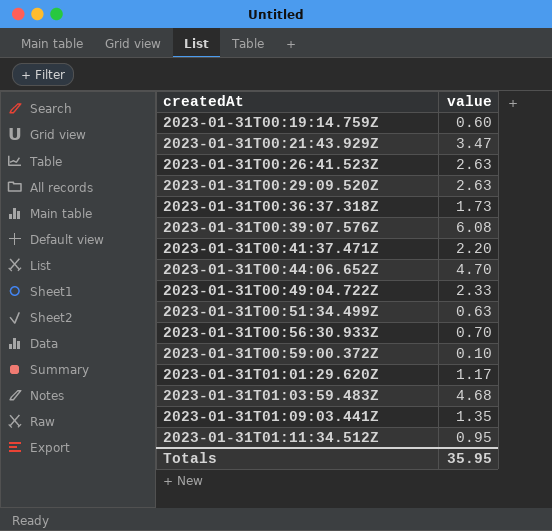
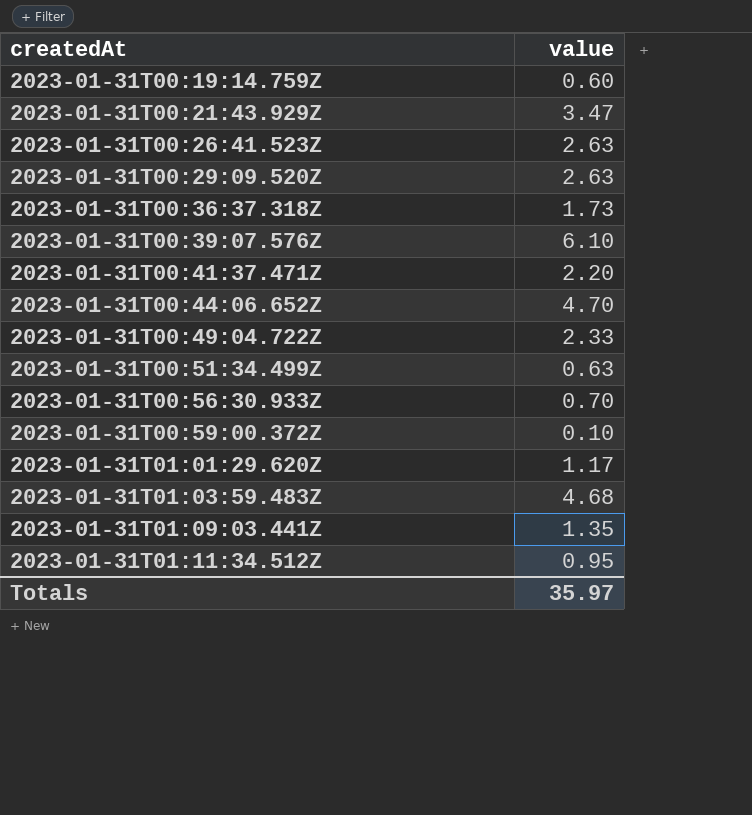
2023-01-31T00:39:07.576Z | value: 6.08 -> 6.10
Totals | value: 35.95 -> 35.97

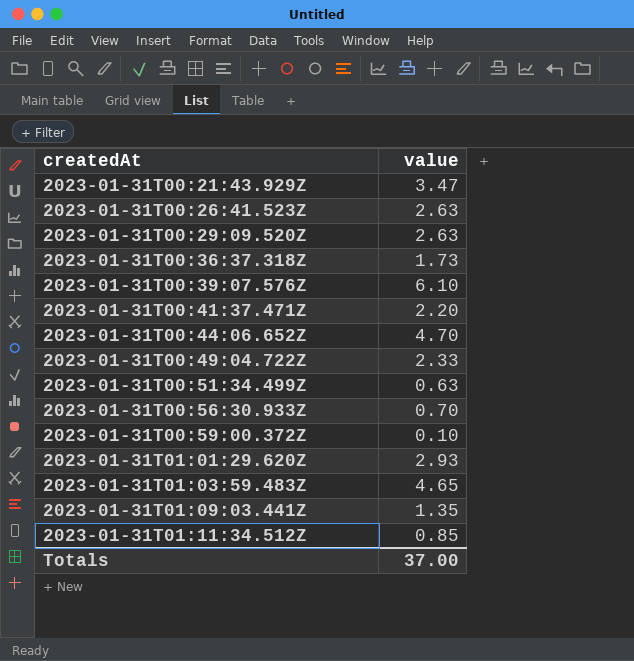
row 2023-01-31T00:19:14.759Z: 0.60 -> none
2023-01-31T01:01:29.620Z | value: 1.17 -> 2.93
2023-01-31T01:03:59.483Z | value: 4.68 -> 4.65
2023-01-31T01:11:34.512Z | value: 0.95 -> 0.85
Totals | value: 35.97 -> 37.00

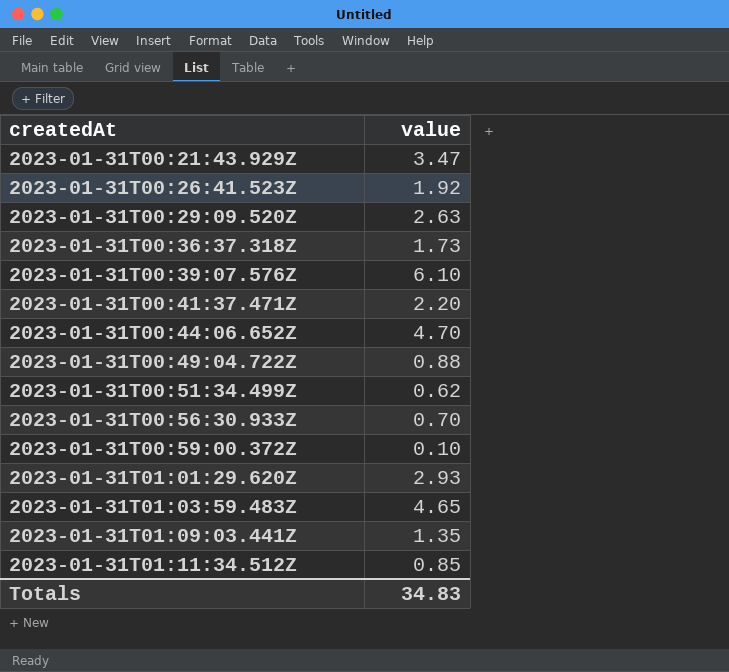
2023-01-31T00:26:41.523Z | value: 2.63 -> 1.92
2023-01-31T00:49:04.722Z | value: 2.33 -> 0.88
2023-01-31T00:51:34.499Z | value: 0.63 -> 0.62
Totals | value: 37.00 -> 34.83

